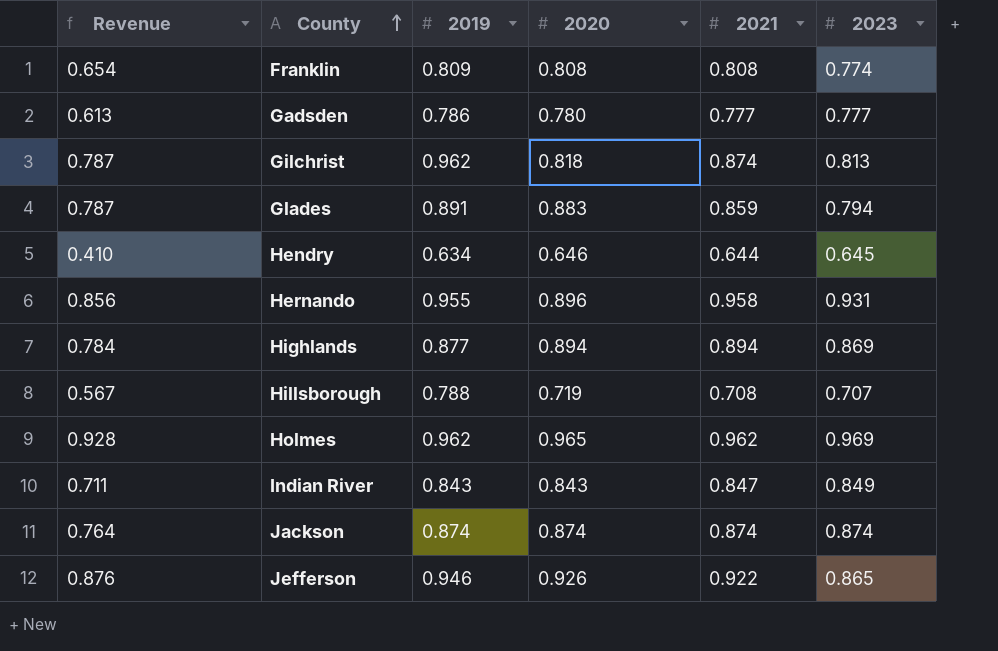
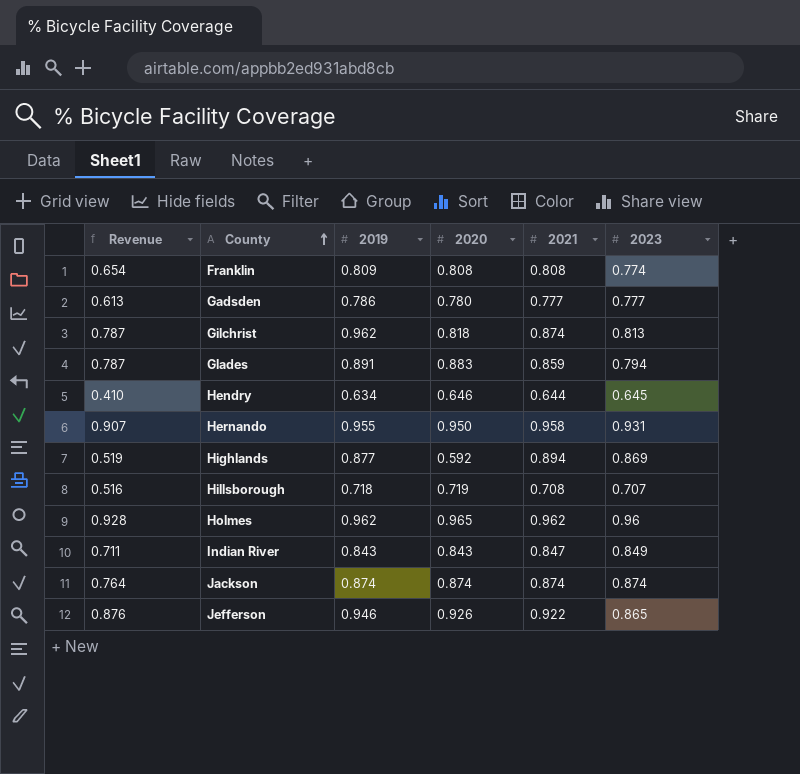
Hernando | Revenue: 0.856 -> 0.907
Hernando | 2020: 0.896 -> 0.950
Highlands | Revenue: 0.784 -> 0.519
Highlands | 2020: 0.894 -> 0.592
Hillsborough | Revenue: 0.567 -> 0.516
Hillsborough | 2019: 0.788 -> 0.718
Holmes | 2023: 0.969 -> 0.96

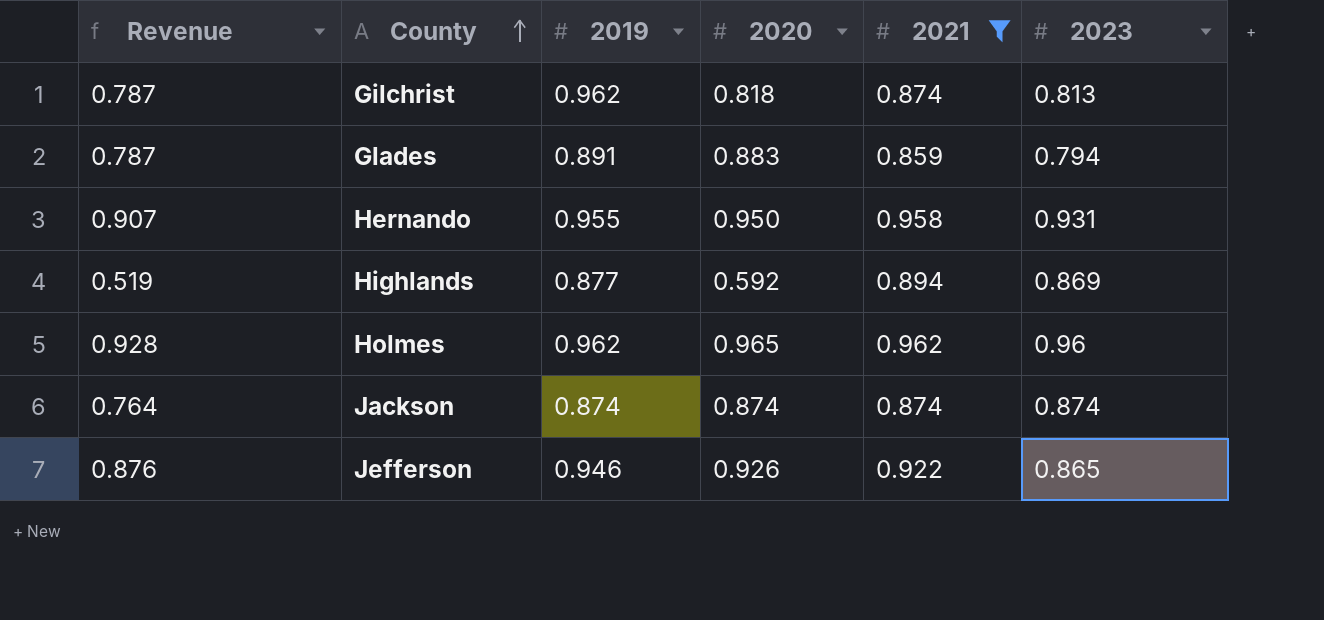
filter: none -> 2021 >= 0.859

